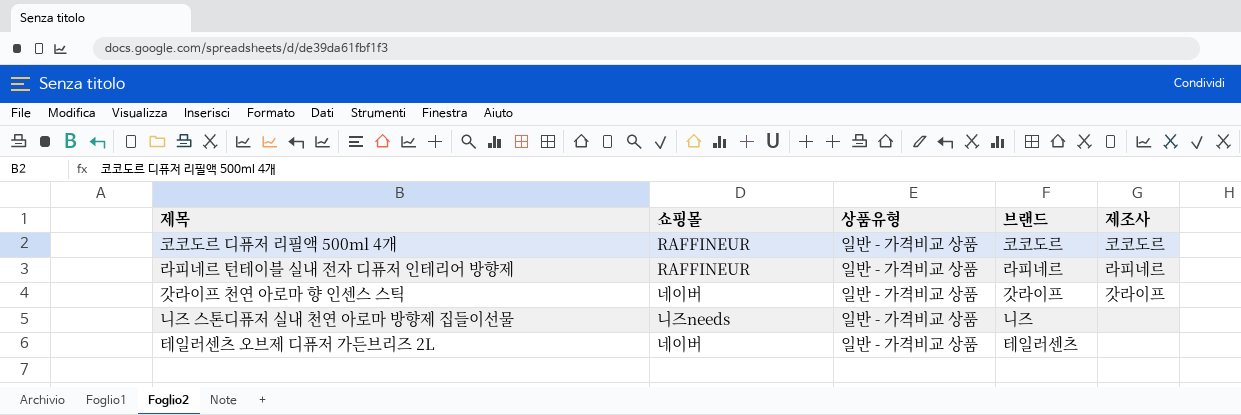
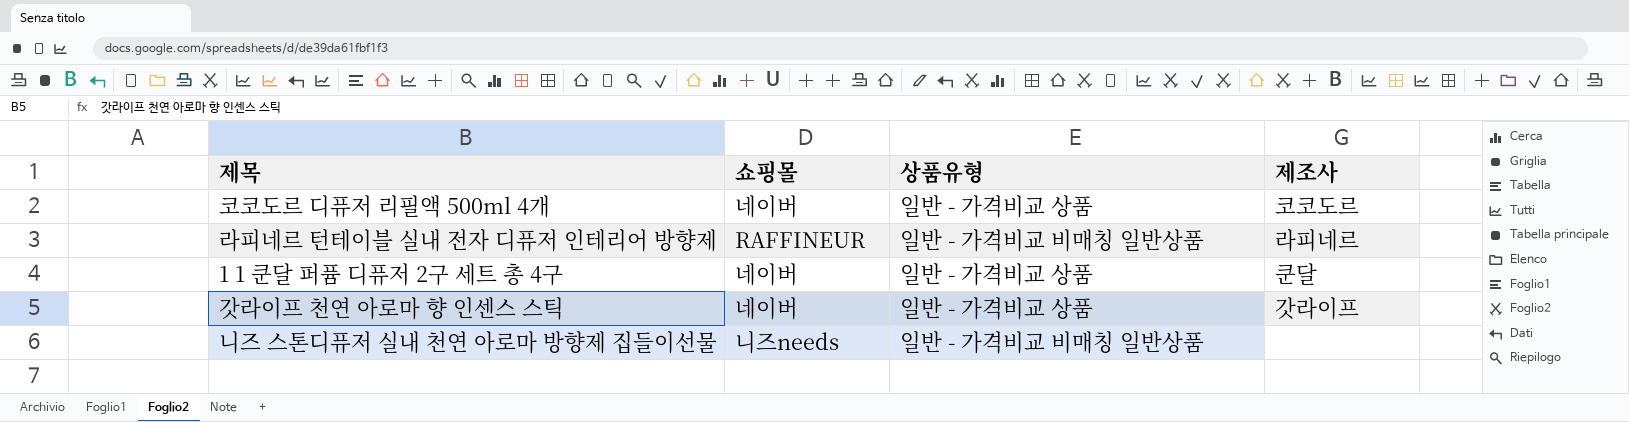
column 브랜드 | position: 4 -> none
row 테일러센츠 오브제 디퓨저 가든브리즈 2L: 네이버 | 일반 - 가격비교 상품 | 테일러센츠 | none -> none
코코도르 디퓨저 리필액 500ml 4개 | 쇼핑몰: RAFFINEUR -> 네이버
라피네르 턴테이블 실내 전자 디퓨저 인테리어 방향제 | 상품유형: 일반 - 가격비교 상품 -> 일반 - 가격비교 비매칭 일반상품
row 1 1 쿤달 퍼퓸 디퓨저 2구 세트 총 4구: none -> 네이버 | 일반 - 가격비교 상품 | 쿤달
니즈 스톤디퓨저 실내 천연 아로마 방향제 집들이선물 | 상품유형: 일반 - 가격비교 상품 -> 일반 - 가격비교 비매칭 일반상품

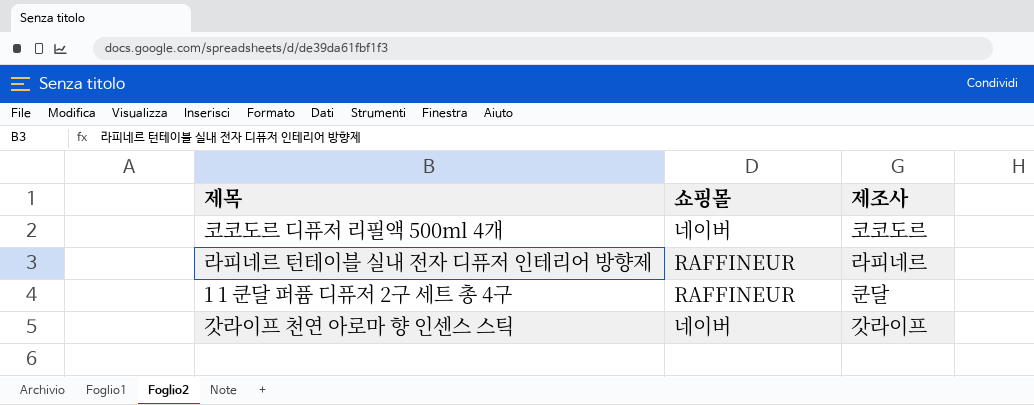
column 상품유형 | position: 3 -> none
row 니즈 스톤디퓨저 실내 천연 아로마 방향제 집들이선물: 니즈needs | 일반 - 가격비교 비매칭 일반상품 | none -> none
1 1 쿤달 퍼퓸 디퓨저 2구 세트 총 4구 | 쇼핑몰: 네이버 -> RAFFINEUR

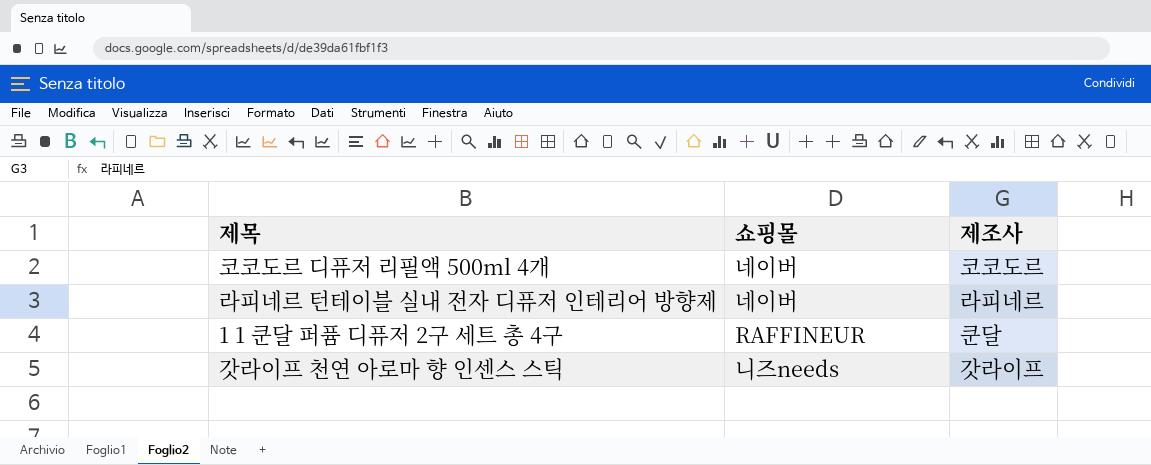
라피네르 턴테이블 실내 전자 디퓨저 인테리어 방향제 | 쇼핑몰: RAFFINEUR -> 네이버
갓라이프 천연 아로마 향 인센스 스틱 | 쇼핑몰: 네이버 -> 니즈needs

